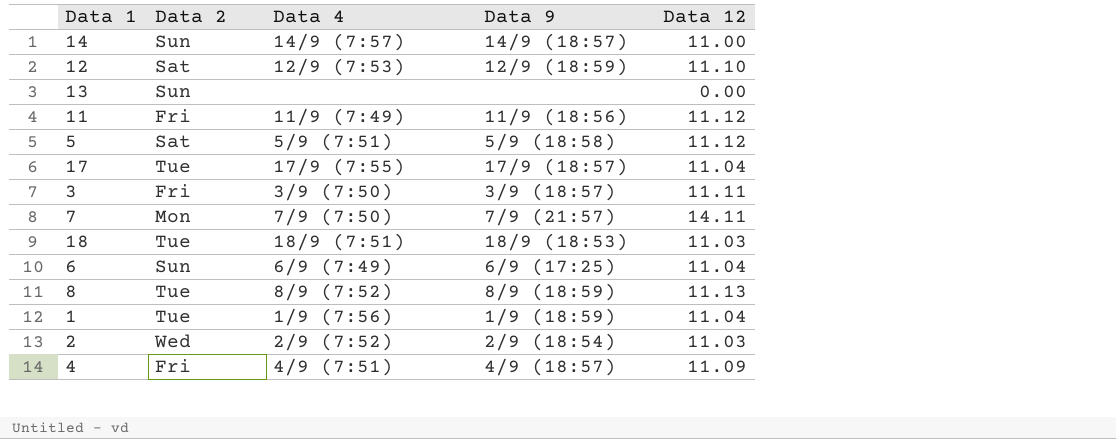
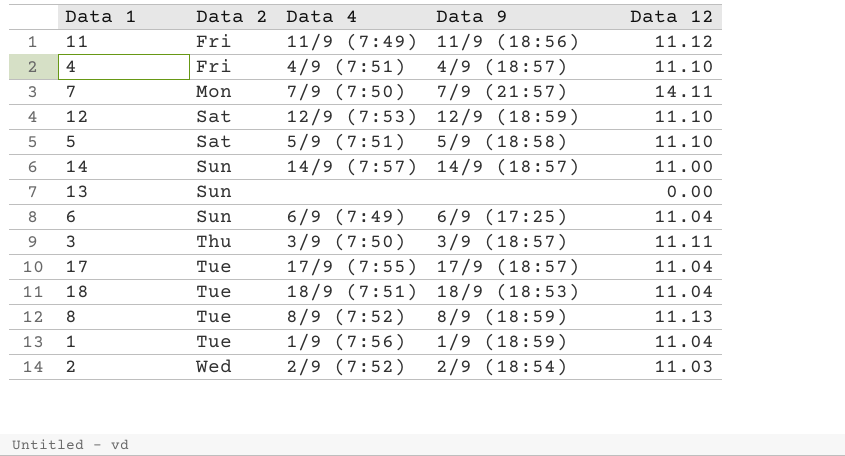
row order: none -> Data 2 ascending
4 | Data 12: 11.09 -> 11.10
5 | Data 12: 11.12 -> 11.10
3 | Data 2: Fri -> Thu
18 | Data 12: 11.03 -> 11.04

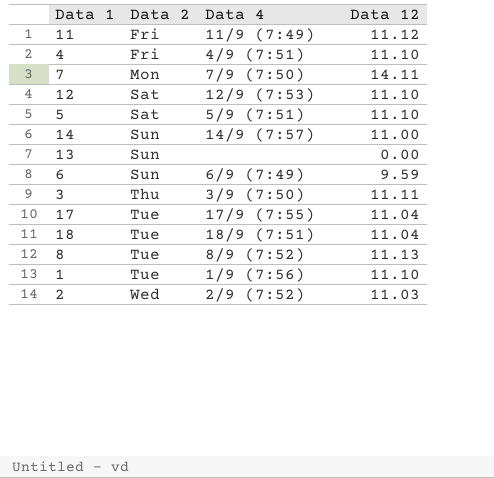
column Data 9 | position: 4 -> none
6 | Data 12: 11.04 -> 9.59
1 | Data 12: 11.04 -> 11.10

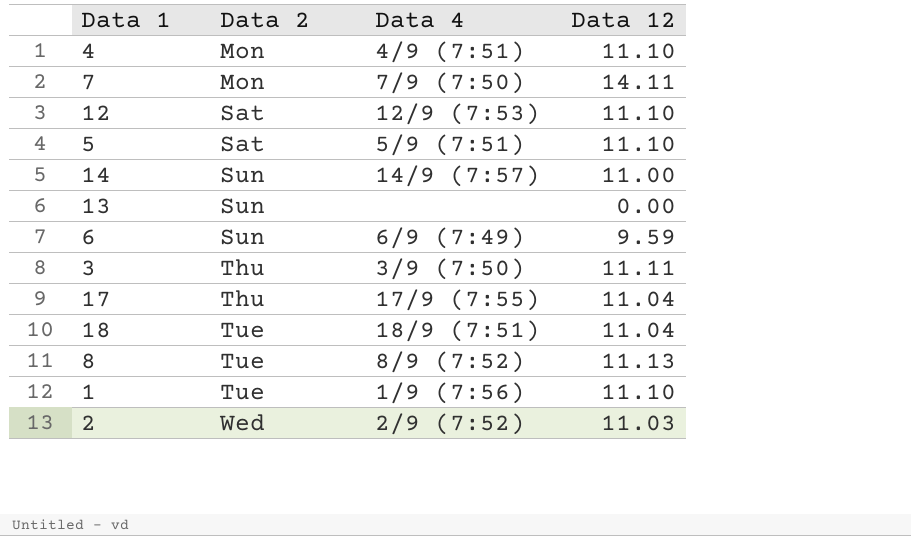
row 11: Fri | 11/9 (7:49) | 11.12 -> none
4 | Data 2: Fri -> Mon
17 | Data 2: Tue -> Thu

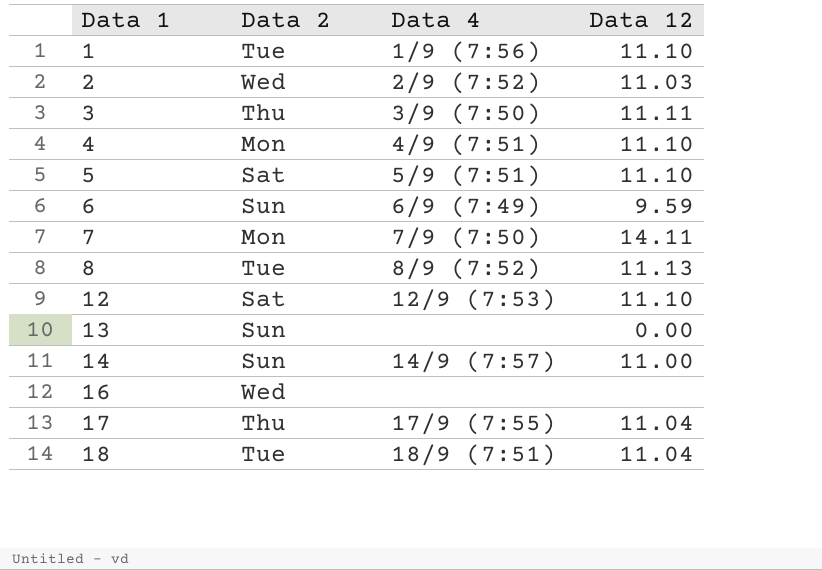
row order: Data 2 ascending -> Data 1 ascending
row 16: none -> Wed | none | none

